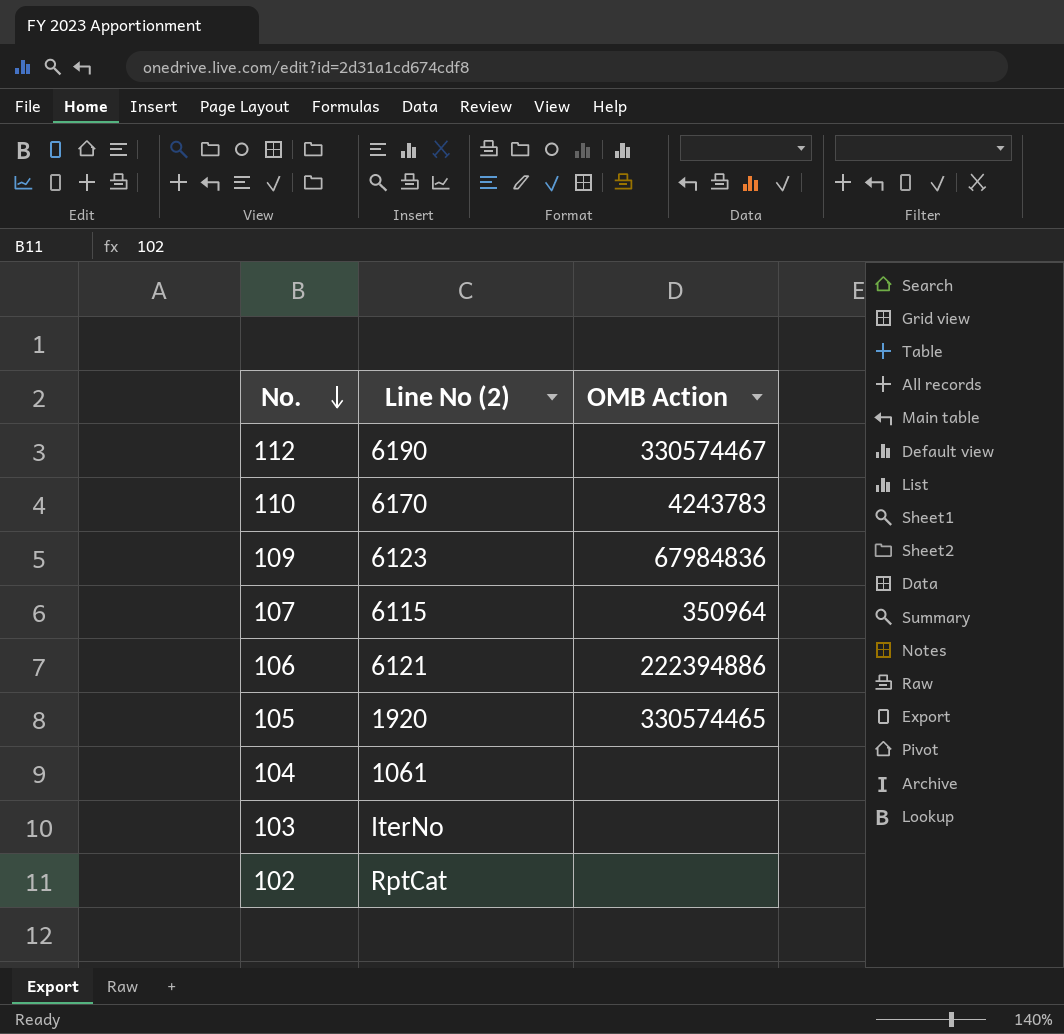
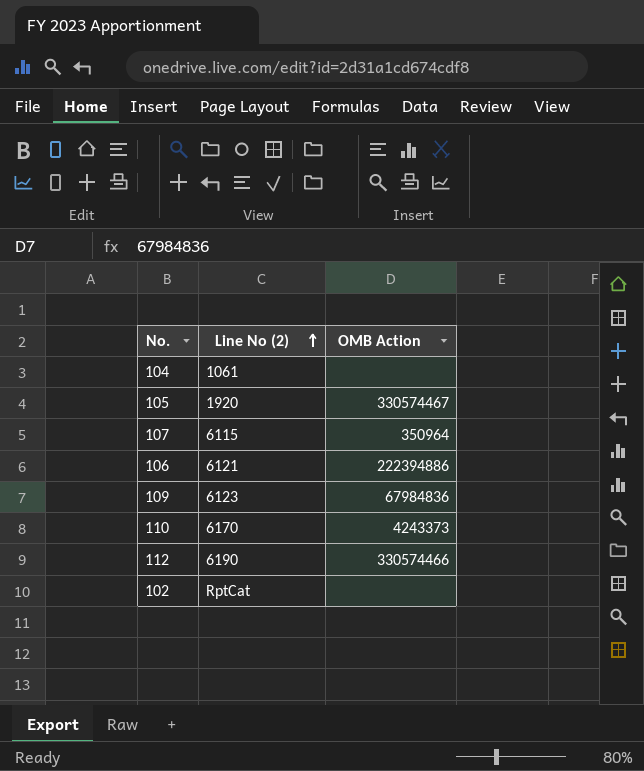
row order: No. descending -> Line No (2) ascending
row 103: IterNo | none -> none
105 | OMB Action: 330574465 -> 330574467
110 | OMB Action: 4243783 -> 4243373
112 | OMB Action: 330574467 -> 330574466

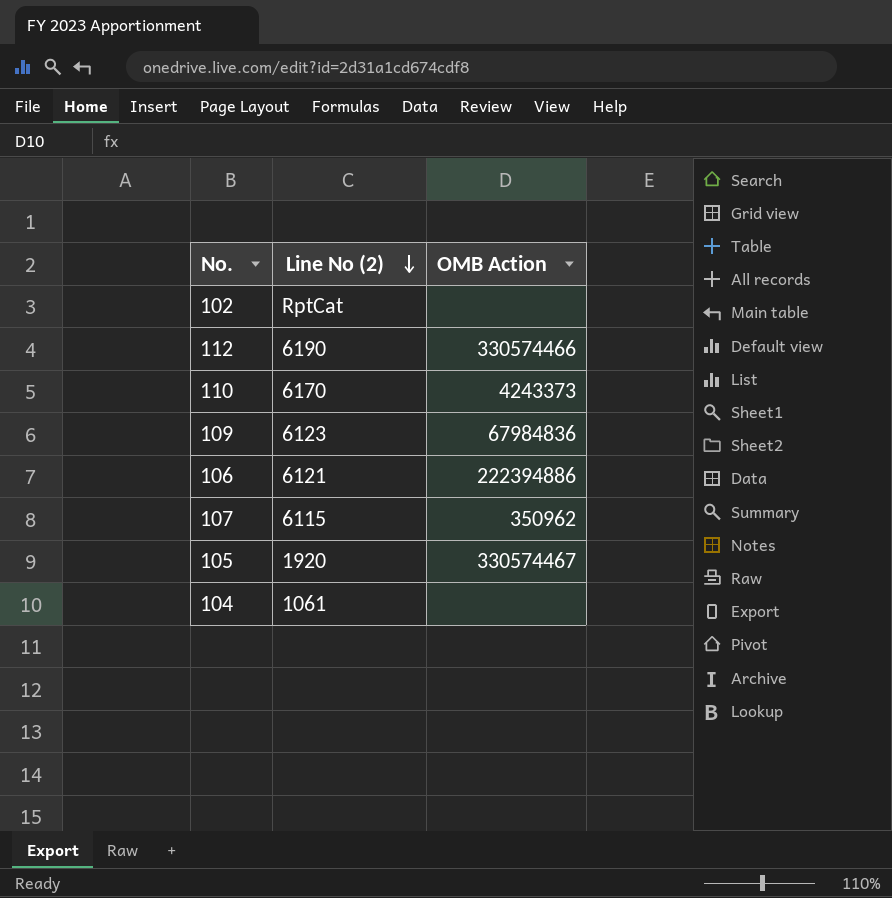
row order: Line No (2) ascending -> Line No (2) descending
107 | OMB Action: 350964 -> 350962

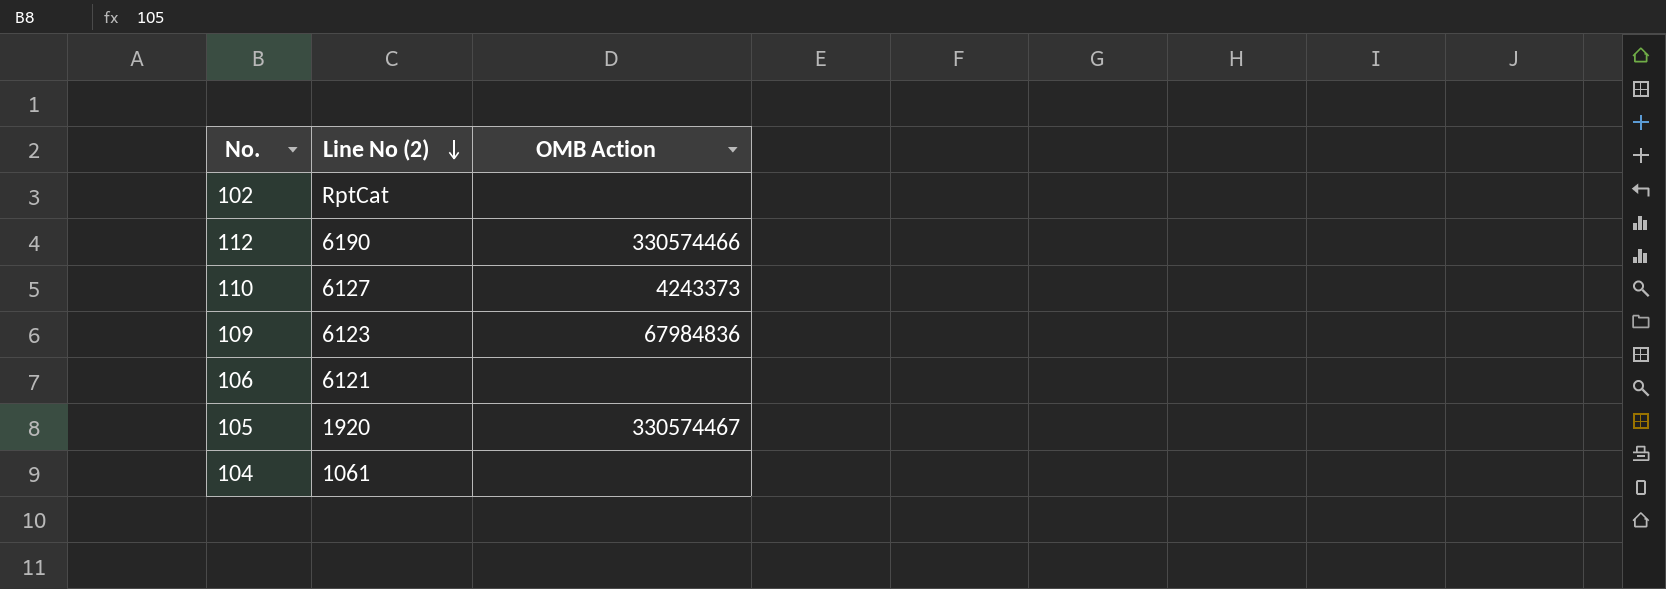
row 107: 6115 | 350962 -> none
110 | Line No (2): 6170 -> 6127
106 | OMB Action: 222394886 -> none

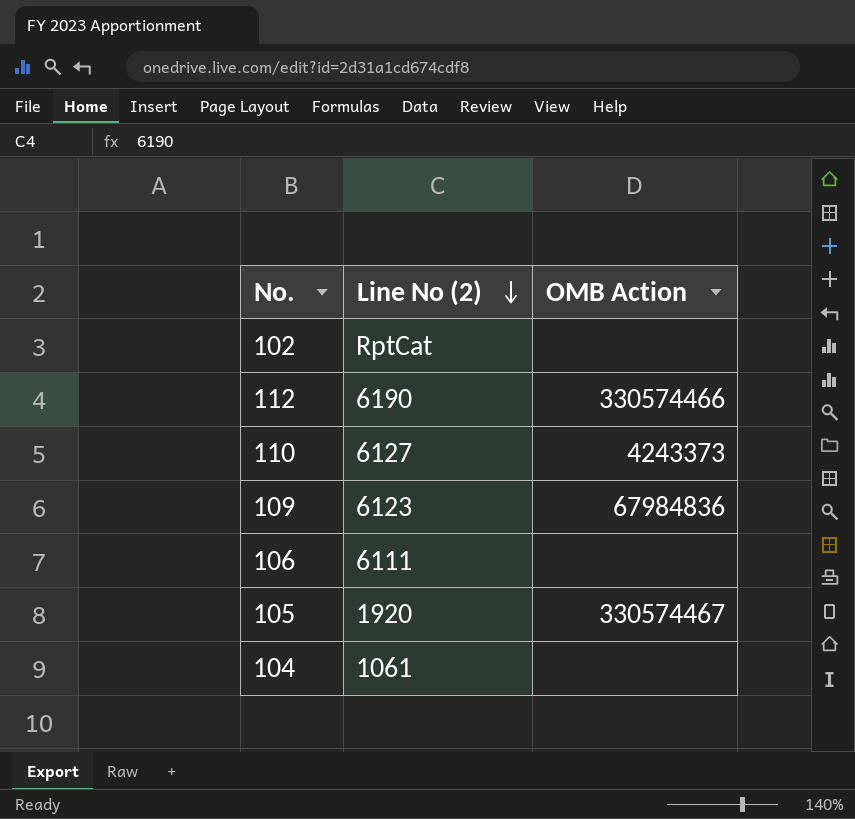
106 | Line No (2): 6121 -> 6111

